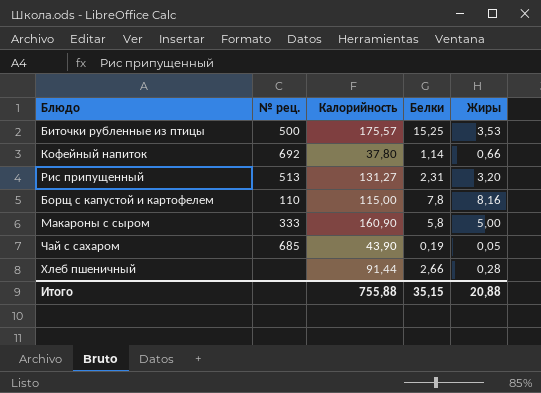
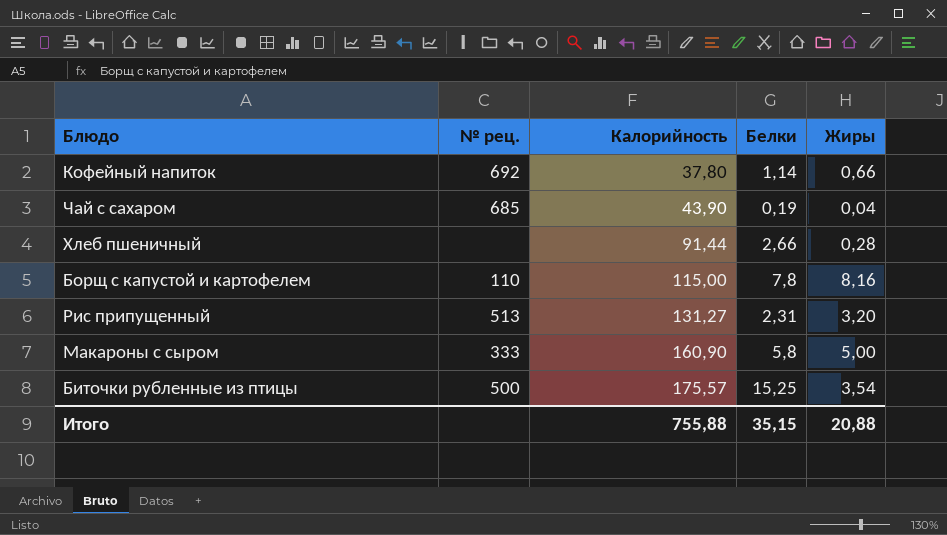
row order: none -> Калорийность ascending
Чай с сахаром | Жиры: 0,05 -> 0,04
Биточки рубленные из птицы | Жиры: 3,53 -> 3,54

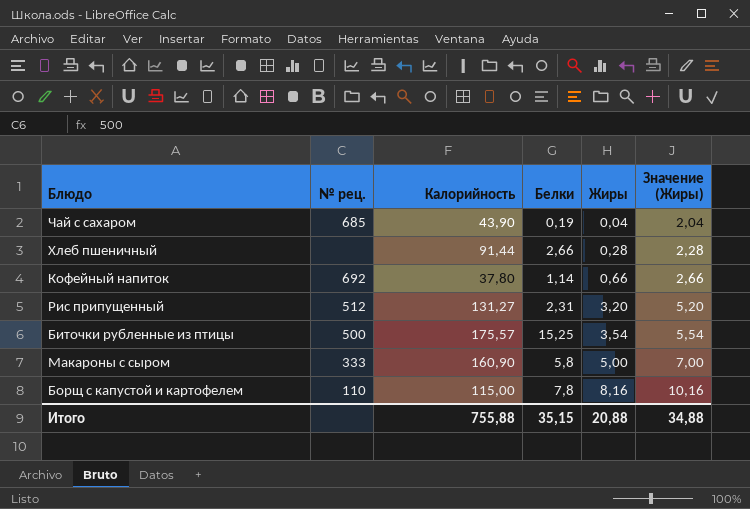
row order: Калорийность ascending -> Жиры ascending
column Значение (Жиры) | formula: none -> [Жиры] + 2
Рис припущенный | № рец.: 513 -> 512

